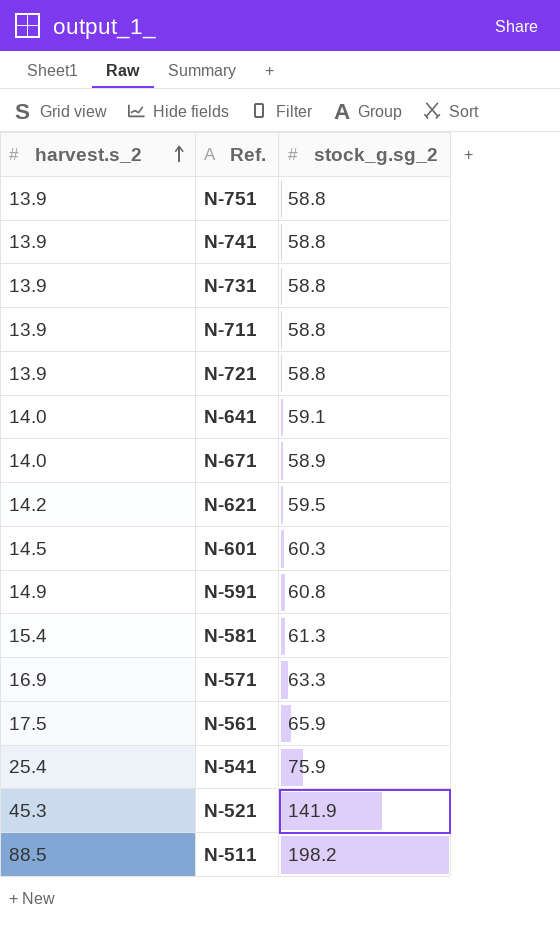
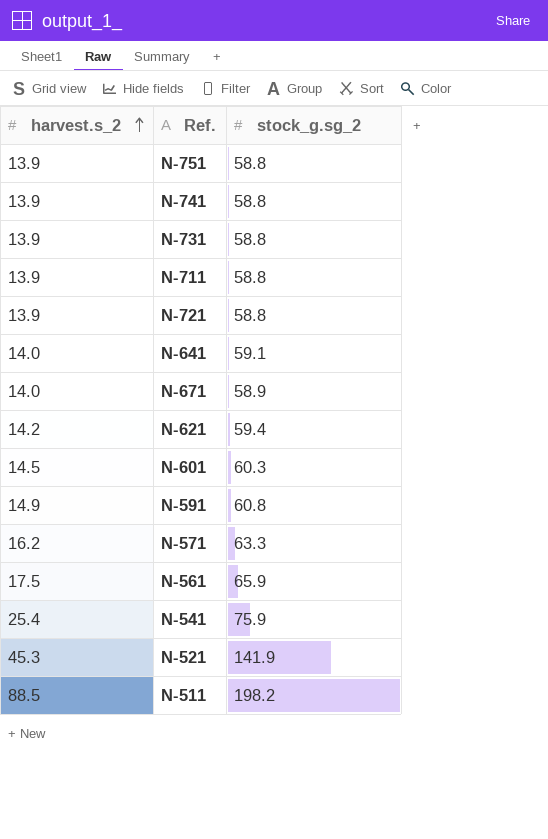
row N-581: 15.4 | 61.3 -> none
N-621 | stock_g.sg_2: 59.5 -> 59.4
N-571 | harvest.s_2: 16.9 -> 16.2

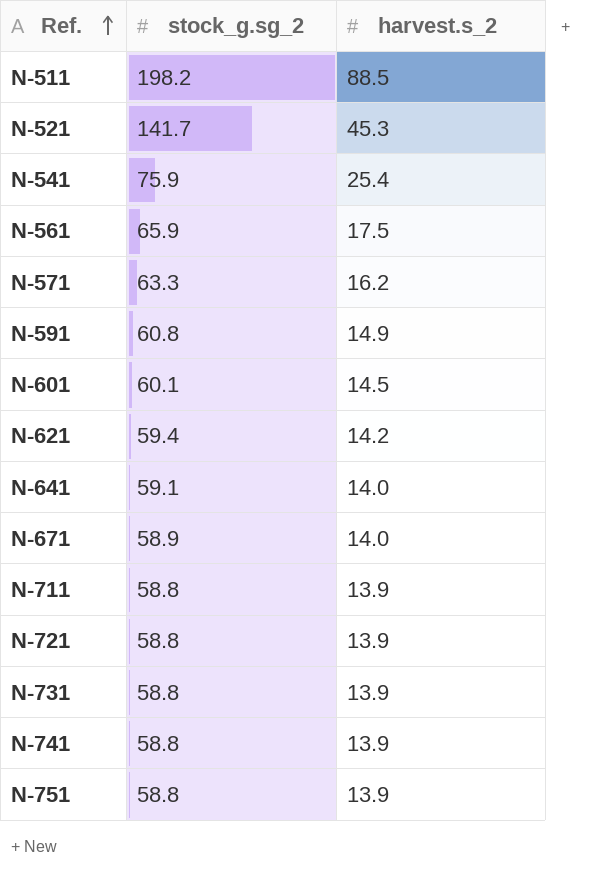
row order: harvest.s_2 ascending -> Ref. ascending
column harvest.s_2 | position: 1 -> 3
N-521 | stock_g.sg_2: 141.9 -> 141.7
N-601 | stock_g.sg_2: 60.3 -> 60.1

